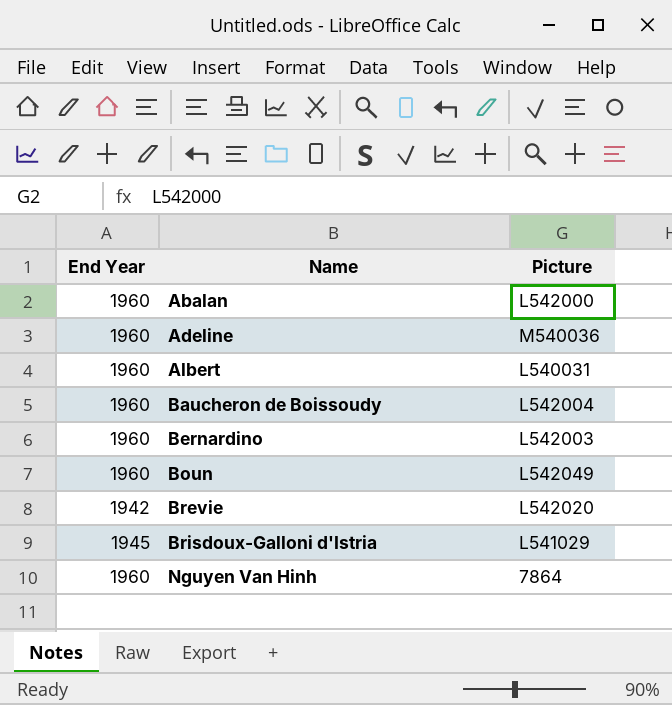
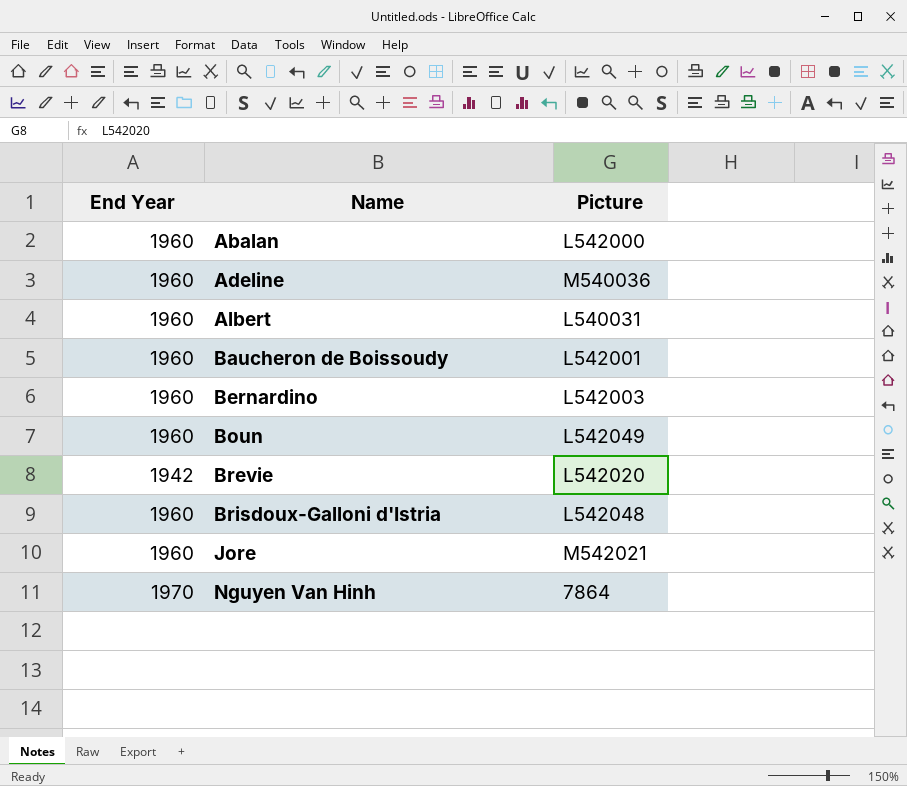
Baucheron de Boissoudy | Picture: L542004 -> L542001
Brisdoux-Galloni d'Istria | End Year: 1945 -> 1960
Brisdoux-Galloni d'Istria | Picture: L541029 -> L542048
row Jore: none -> 1960 | M542021
Nguyen Van Hinh | End Year: 1960 -> 1970

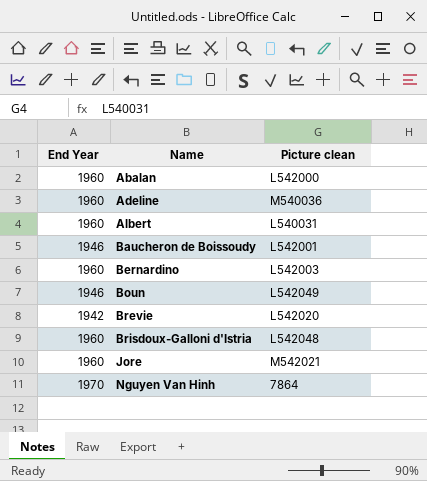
column name: Picture -> Picture clean
Baucheron de Boissoudy | End Year: 1960 -> 1946
Boun | End Year: 1960 -> 1946

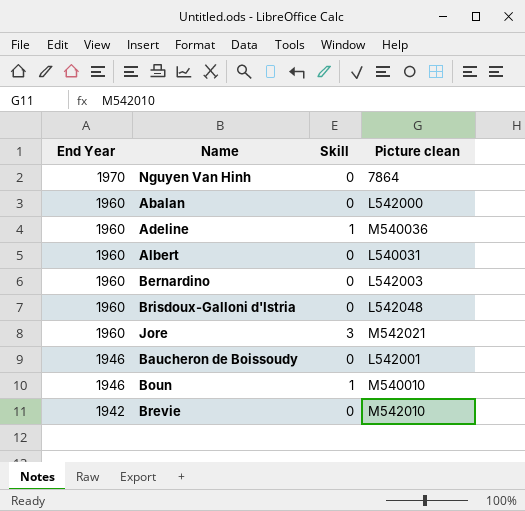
row order: Name ascending -> End Year descending
column Skill | position: none -> 3
Boun | Picture clean: L542049 -> M540010
Brevie | Picture clean: L542020 -> M542010

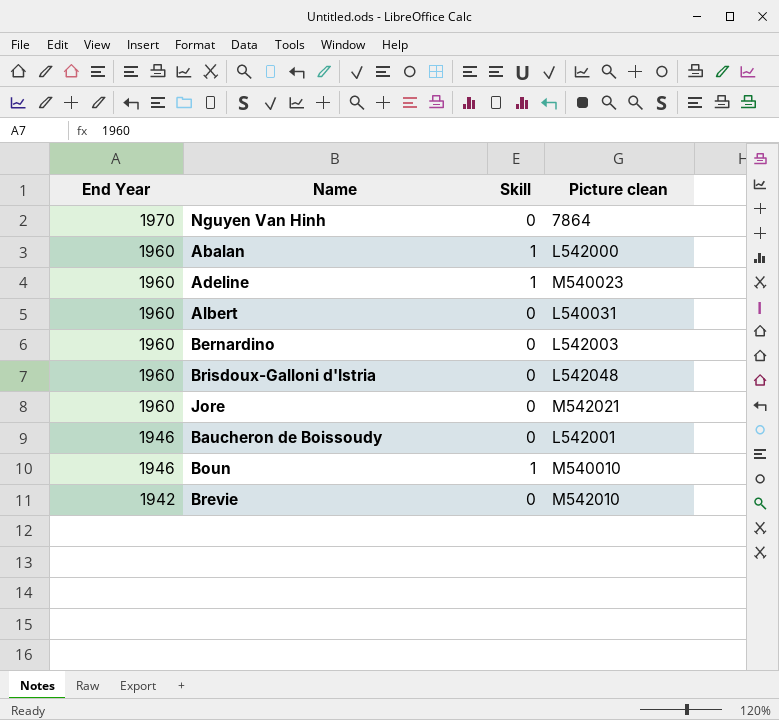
Abalan | Skill: 0 -> 1
Adeline | Picture clean: M540036 -> M540023
Jore | Skill: 3 -> 0

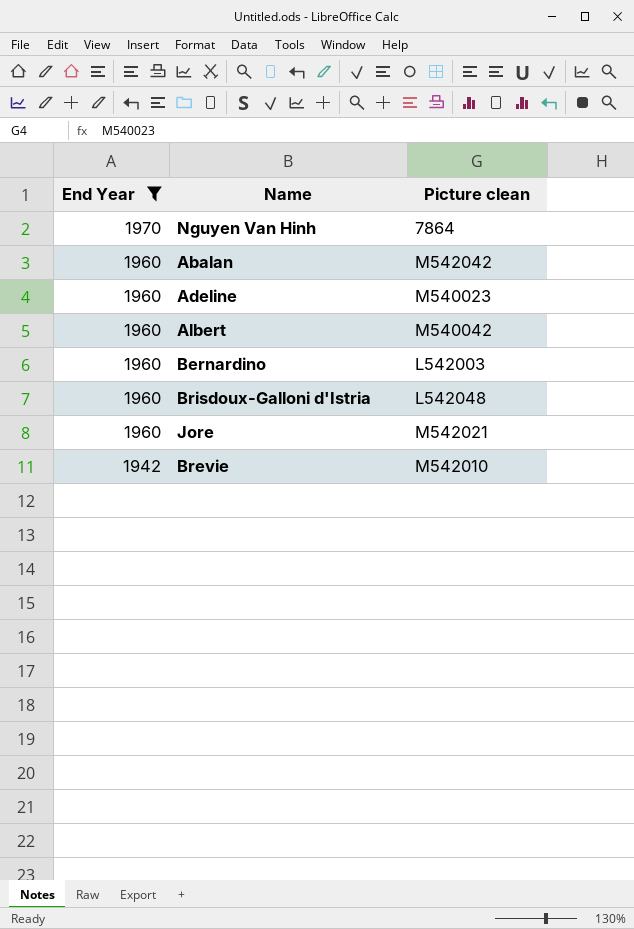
filter: none -> End Year != 1946
column Skill | position: 3 -> none
Abalan | Picture clean: L542000 -> M542042
Albert | Picture clean: L540031 -> M540042

